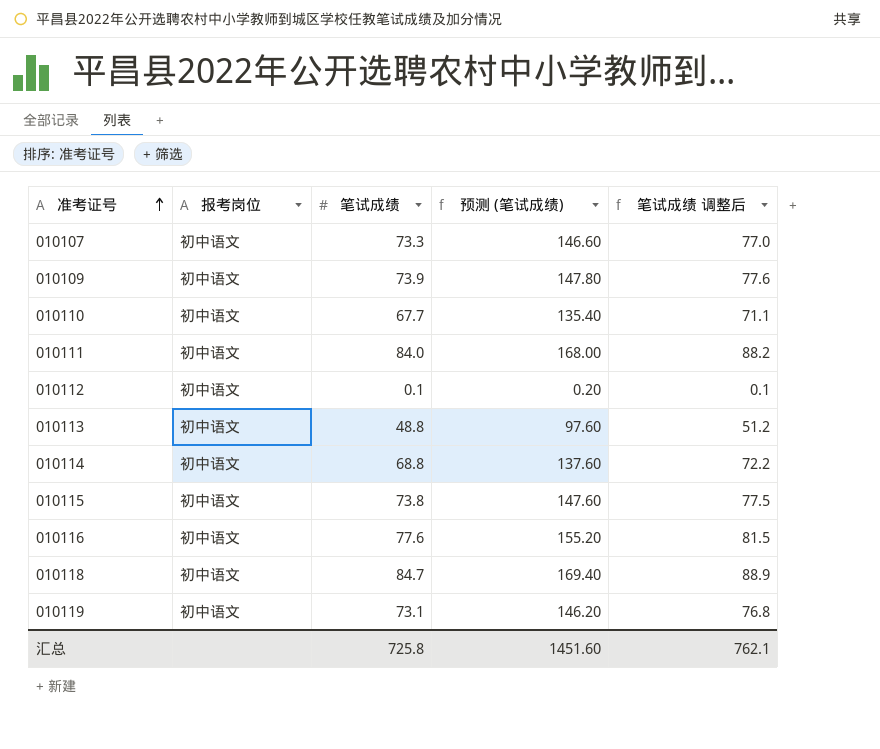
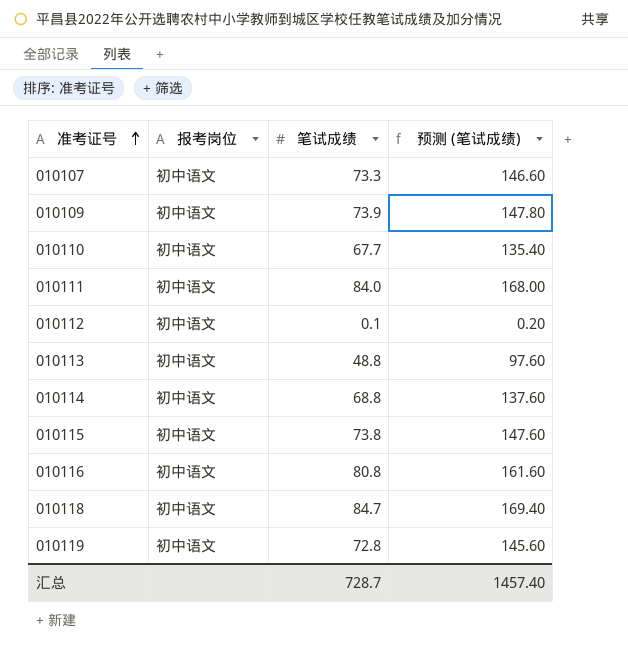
column 笔试成绩 调整后 | formula: [笔试成绩] * 1.05 -> none
010116 | 笔试成绩: 77.6 -> 80.8
010116 | 预测 (笔试成绩): 155.20 -> 161.60
010119 | 笔试成绩: 73.1 -> 72.8
010119 | 预测 (笔试成绩): 146.20 -> 145.60
汇总 | 笔试成绩: 725.8 -> 728.7
汇总 | 预测 (笔试成绩): 1451.60 -> 1457.40

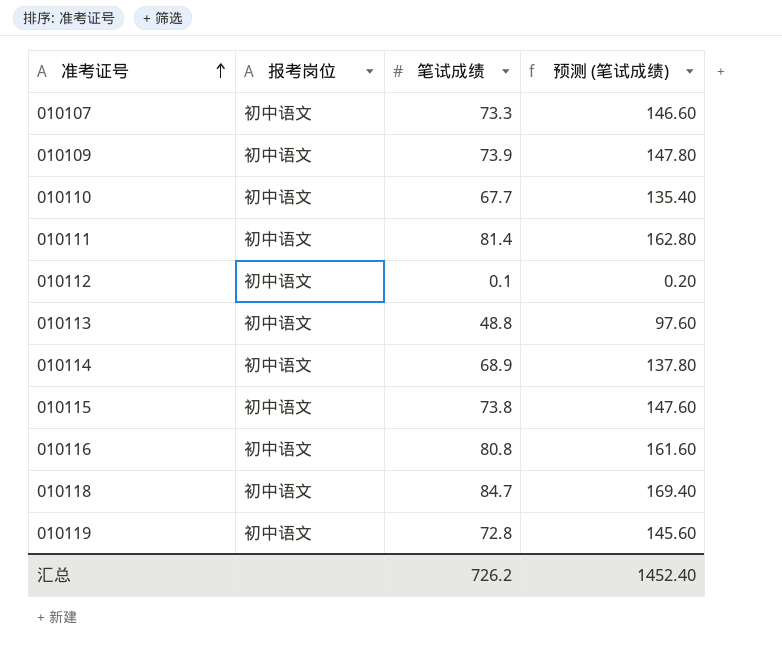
010111 | 笔试成绩: 84.0 -> 81.4
010111 | 预测 (笔试成绩): 168.00 -> 162.80
010114 | 笔试成绩: 68.8 -> 68.9
010114 | 预测 (笔试成绩): 137.60 -> 137.80
汇总 | 笔试成绩: 728.7 -> 726.2
汇总 | 预测 (笔试成绩): 1457.40 -> 1452.40

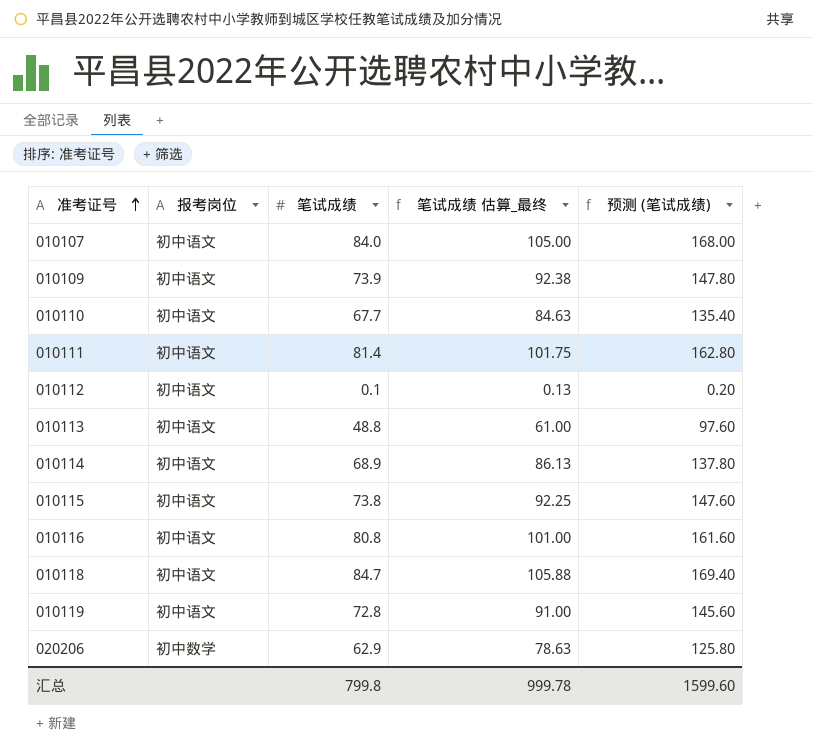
column 笔试成绩 估算_最终 | formula: none -> [笔试成绩] * 1.25
010107 | 笔试成绩: 73.3 -> 84.0
010107 | 预测 (笔试成绩): 146.60 -> 168.00
row 020206: none -> 初中数学 | 62.9 | 78.63 | 125.80
汇总 | 笔试成绩: 726.2 -> 799.8
汇总 | 预测 (笔试成绩): 1452.40 -> 1599.60

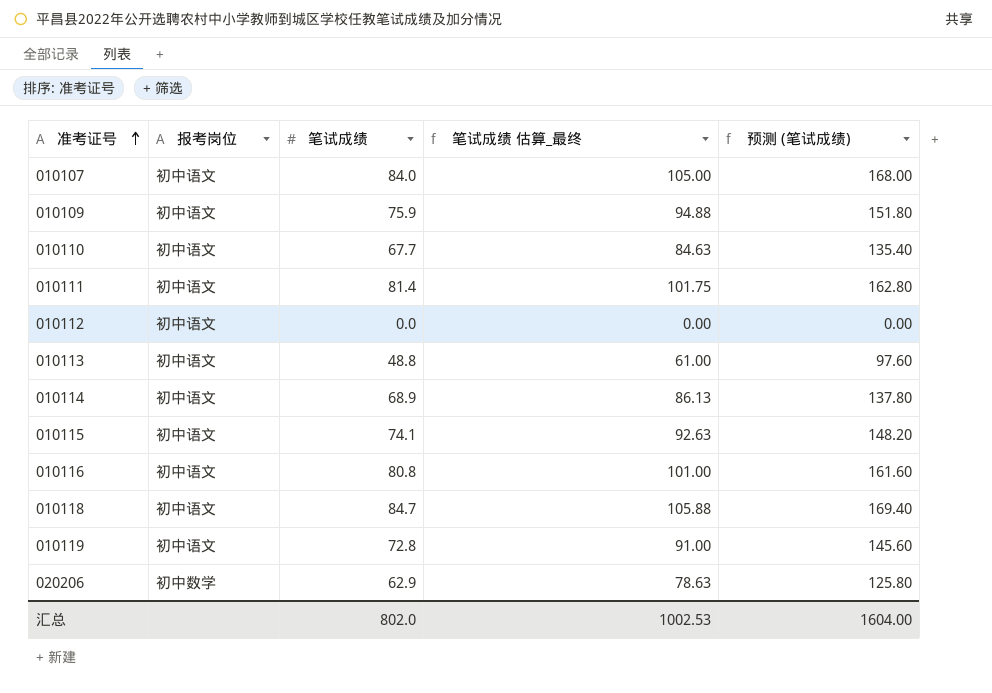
010109 | 笔试成绩: 73.9 -> 75.9
010109 | 笔试成绩 估算_最终: 92.38 -> 94.88
010109 | 预测 (笔试成绩): 147.80 -> 151.80
010112 | 笔试成绩: 0.1 -> 0.0
010112 | 笔试成绩 估算_最终: 0.13 -> 0.00
010112 | 预测 (笔试成绩): 0.20 -> 0.00
010115 | 笔试成绩: 73.8 -> 74.1
010115 | 笔试成绩 估算_最终: 92.25 -> 92.63
010115 | 预测 (笔试成绩): 147.60 -> 148.20
汇总 | 笔试成绩: 799.8 -> 802.0
汇总 | 笔试成绩 估算_最终: 999.78 -> 1002.53
汇总 | 预测 (笔试成绩): 1599.60 -> 1604.00

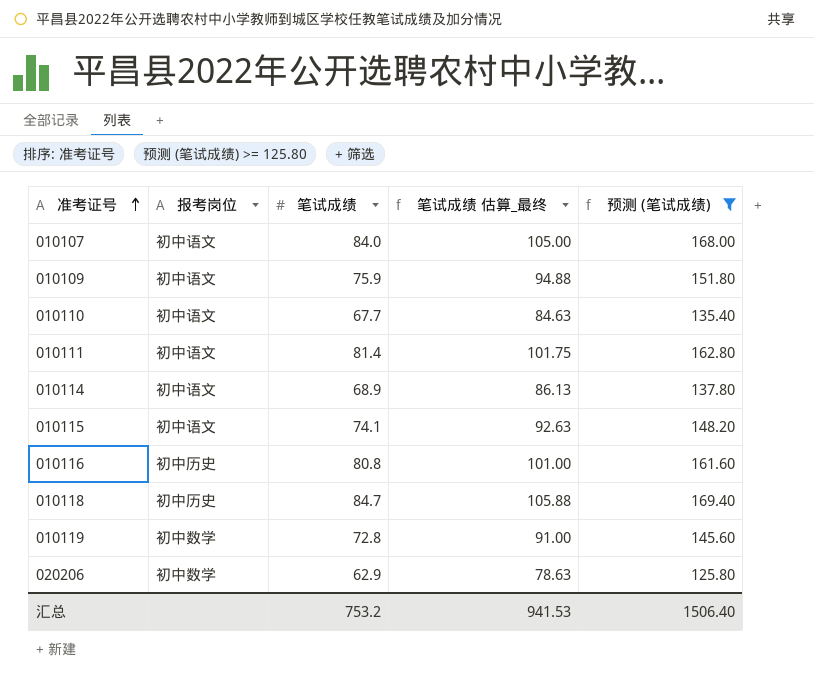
filter: none -> 预测 (笔试成绩) >= 125.80
010116 | 报考岗位: 初中语文 -> 初中历史
010118 | 报考岗位: 初中语文 -> 初中历史
010119 | 报考岗位: 初中语文 -> 初中数学
汇总 | 笔试成绩: 802.0 -> 753.2
汇总 | 笔试成绩 估算_最终: 1002.53 -> 941.53
汇总 | 预测 (笔试成绩): 1604.00 -> 1506.40

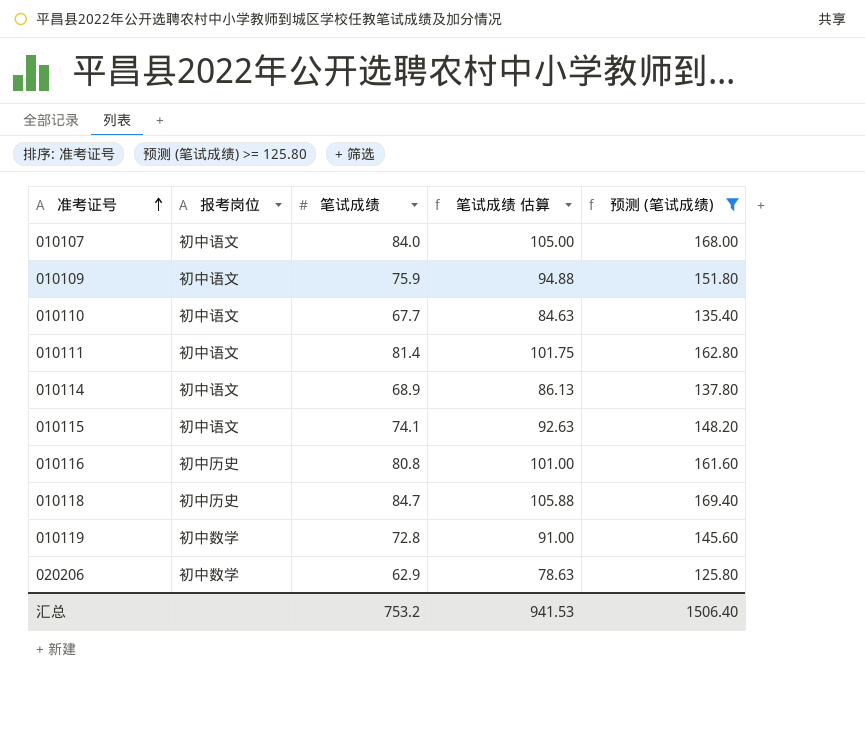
column name: 笔试成绩 估算_最终 -> 笔试成绩 估算

